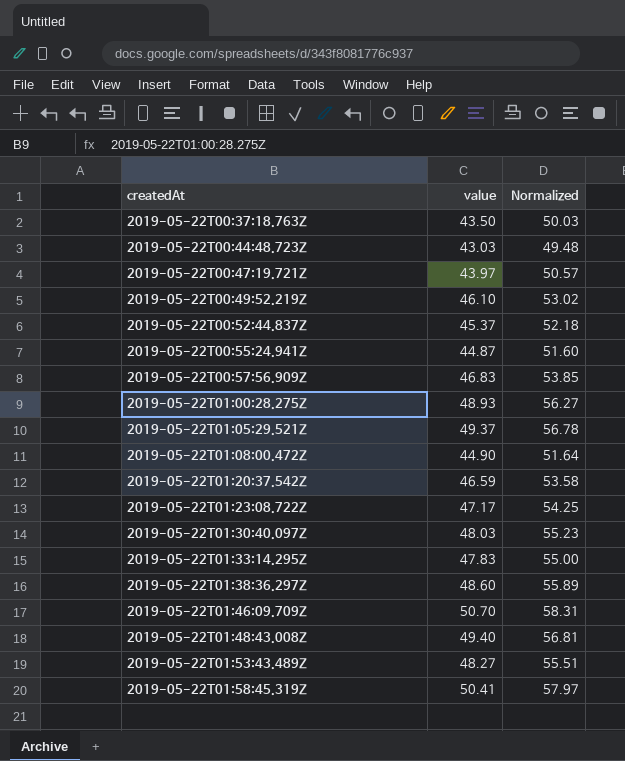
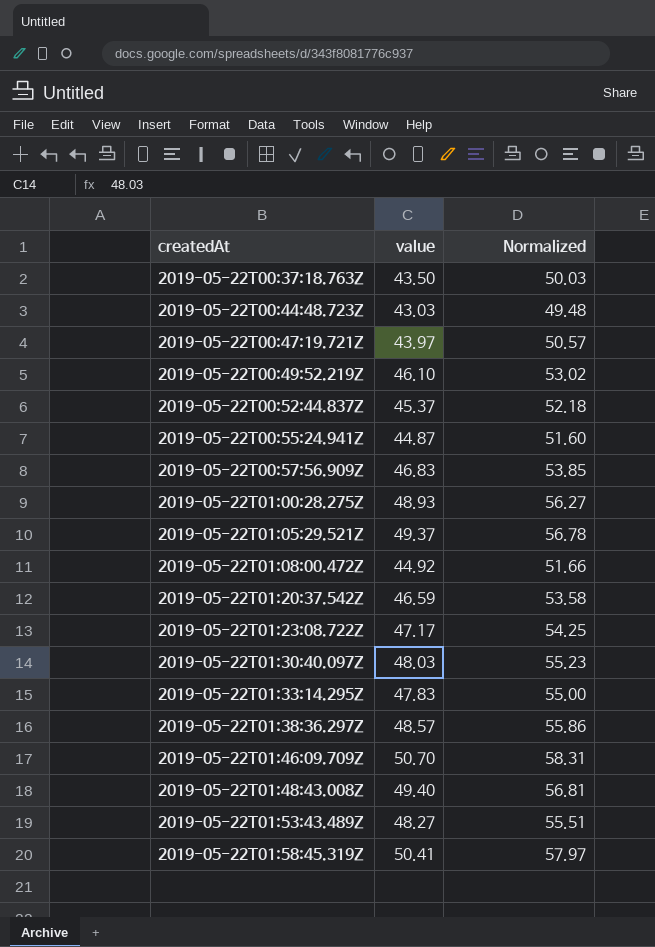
2019-05-22T01:08:00.472Z | value: 44.90 -> 44.92
2019-05-22T01:08:00.472Z | Normalized: 51.64 -> 51.66
2019-05-22T01:38:36.297Z | value: 48.60 -> 48.57
2019-05-22T01:38:36.297Z | Normalized: 55.89 -> 55.86

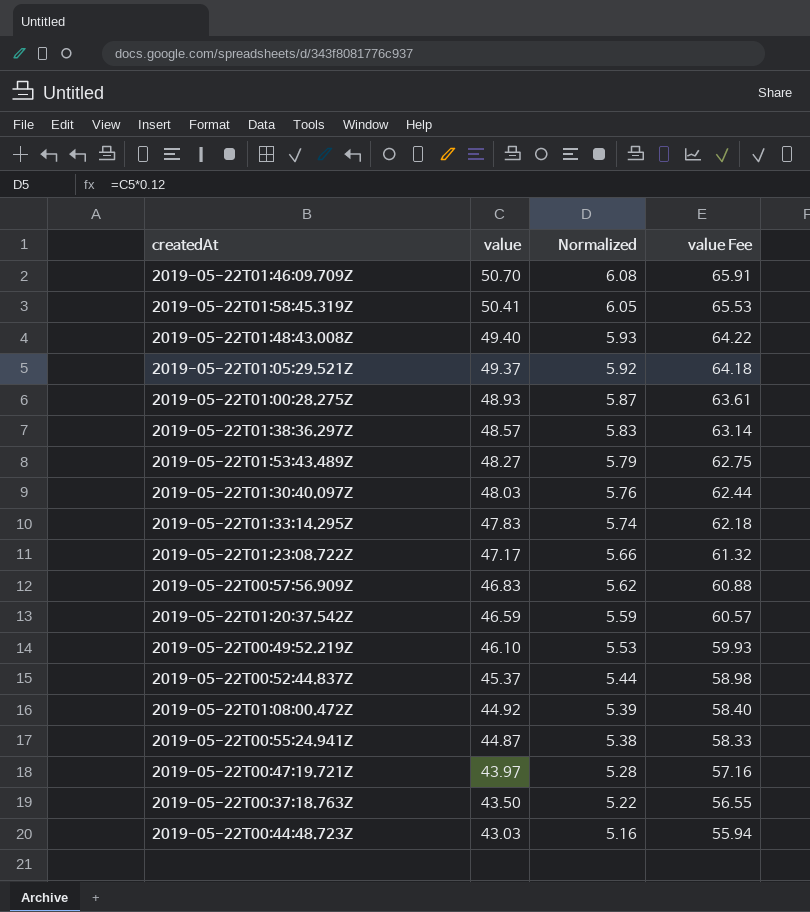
row order: createdAt ascending -> value descending
column Normalized | formula: [value] * 1.15 -> [value] * 0.12
column value Fee | formula: none -> [value] * 1.3

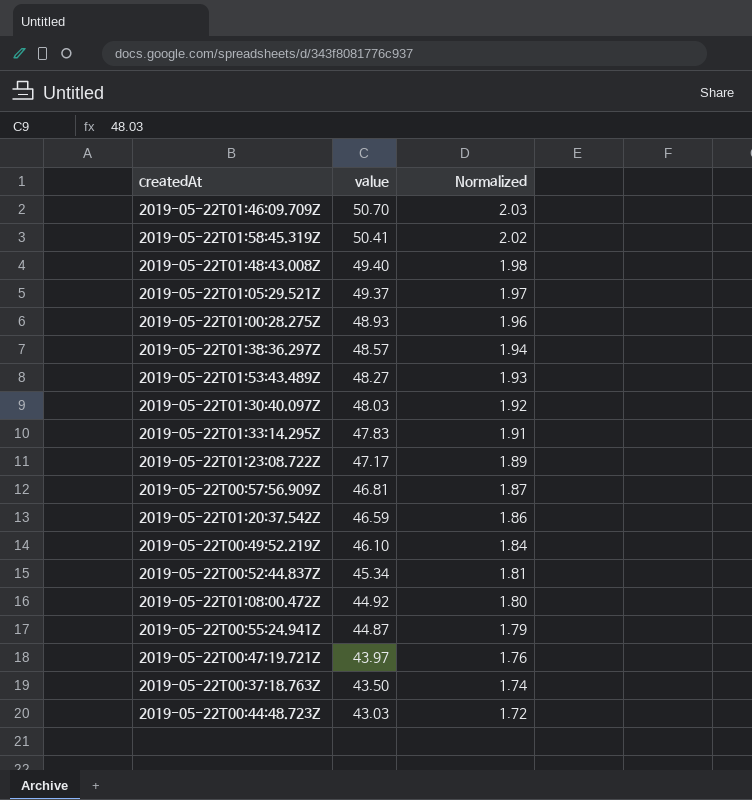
column value Fee | formula: [value] * 1.3 -> none
column Normalized | formula: [value] * 0.12 -> [value] * 0.04
2019-05-22T00:57:56.909Z | value: 46.83 -> 46.81
2019-05-22T00:52:44.837Z | value: 45.37 -> 45.34

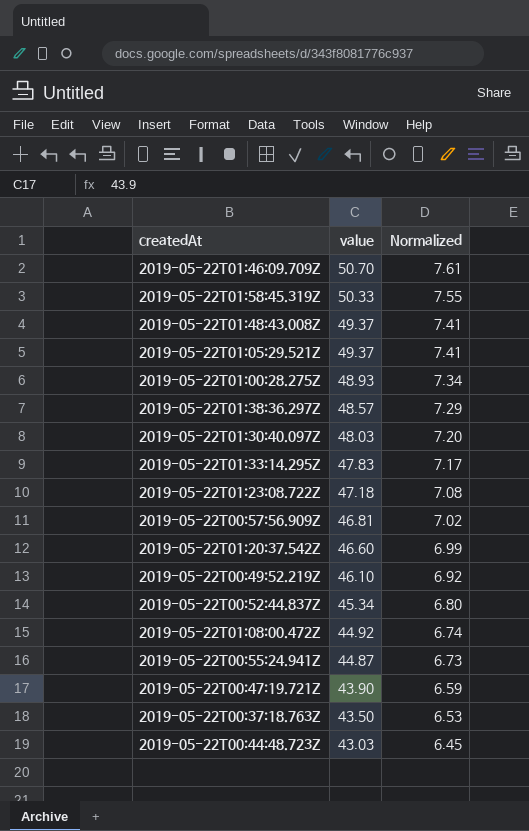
column Normalized | formula: [value] * 0.04 -> [value] * 0.15
row 2019-05-22T01:53:43.489Z: 48.27 | 1.93 -> none
2019-05-22T01:58:45.319Z | value: 50.41 -> 50.33
2019-05-22T01:48:43.008Z | value: 49.40 -> 49.37
2019-05-22T01:23:08.722Z | value: 47.17 -> 47.18
2019-05-22T01:20:37.542Z | value: 46.59 -> 46.60
2019-05-22T00:47:19.721Z | value: 43.97 -> 43.90

